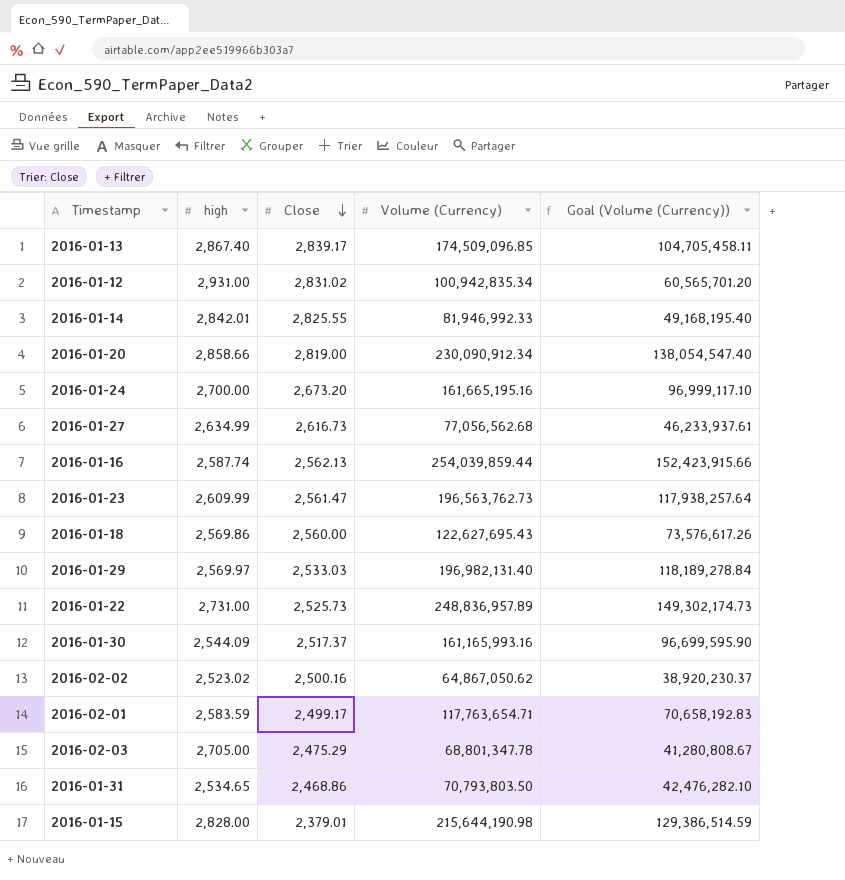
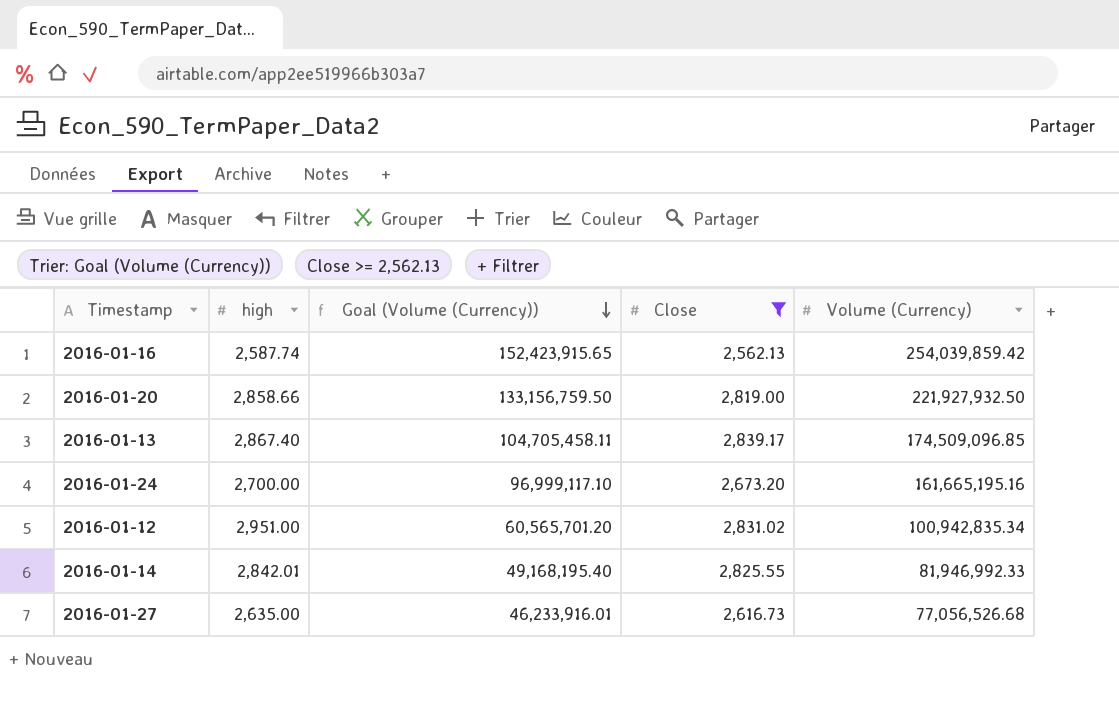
filter: none -> Close >= 2,562.13
row order: Close descending -> Goal (Volume (Currency)) descending
column Goal (Volume (Currency)) | position: 5 -> 3
2016-01-16 | Goal (Volume (Currency)): 152,423,915.66 -> 152,423,915.65
2016-01-16 | Volume (Currency): 254,039,859.44 -> 254,039,859.42
2016-01-20 | Goal (Volume (Currency)): 138,054,547.40 -> 133,156,759.50
2016-01-20 | Volume (Currency): 230,090,912.34 -> 221,927,932.50
2016-01-12 | high: 2,931.00 -> 2,951.00
2016-01-27 | high: 2,634.99 -> 2,635.00
2016-01-27 | Goal (Volume (Currency)): 46,233,937.61 -> 46,233,916.01
2016-01-27 | Volume (Currency): 77,056,562.68 -> 77,056,526.68

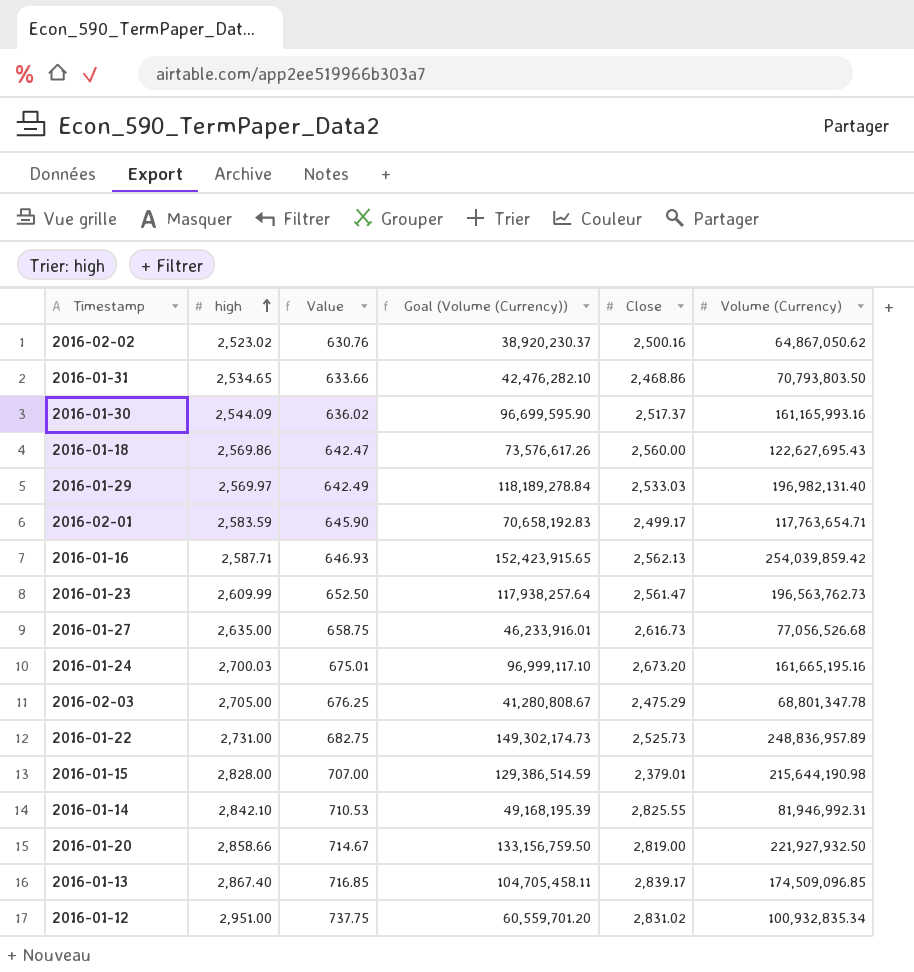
filter: Close >= 2,562.13 -> none
row order: Goal (Volume (Currency)) descending -> high ascending
column Value | formula: none -> [high] * 0.25
2016-01-16 | high: 2,587.74 -> 2,587.71
2016-01-24 | high: 2,700.00 -> 2,700.03
2016-01-14 | high: 2,842.01 -> 2,842.10
2016-01-14 | Goal (Volume (Currency)): 49,168,195.40 -> 49,168,195.39
2016-01-14 | Volume (Currency): 81,946,992.33 -> 81,946,992.31
2016-01-12 | Goal (Volume (Currency)): 60,565,701.20 -> 60,559,701.20
2016-01-12 | Volume (Currency): 100,942,835.34 -> 100,932,835.34

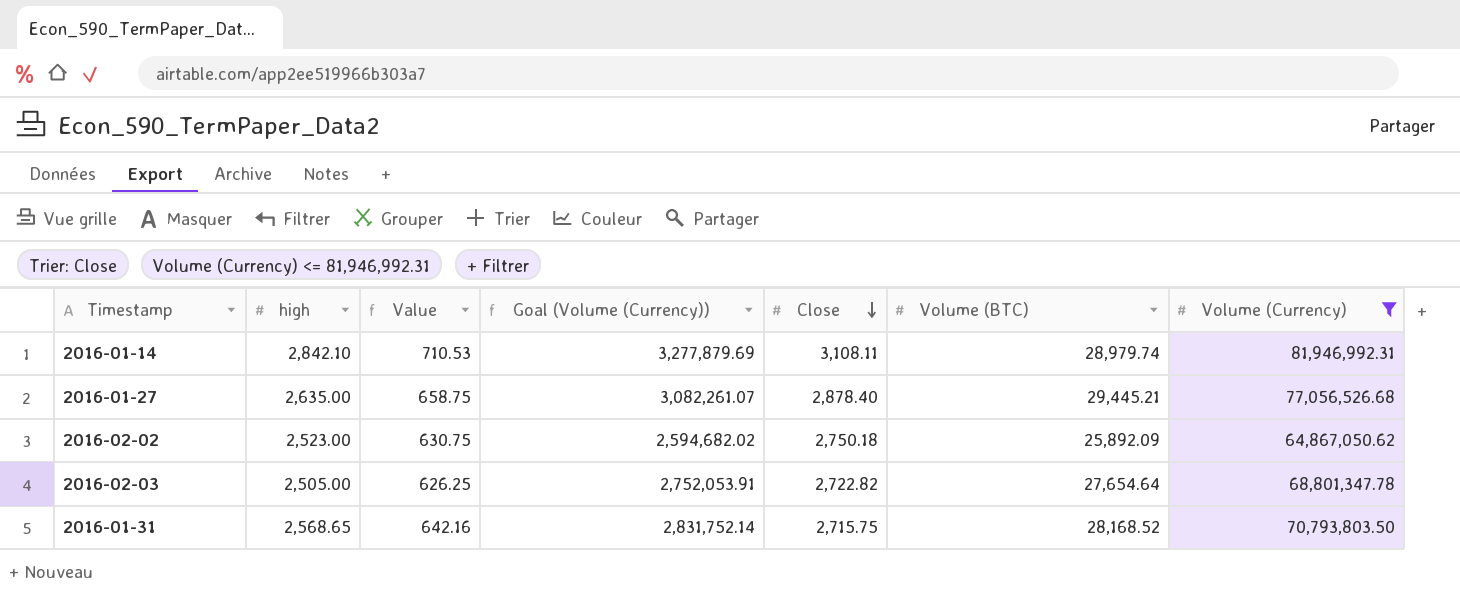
filter: none -> Volume (Currency) <= 81,946,992.31
row order: high ascending -> Close descending
column Goal (Volume (Currency)) | formula: [Volume (Currency)] * 0.6 -> [Volume (Currency)] * 0.04
column Volume (BTC) | position: none -> 6
2016-01-14 | Close: 2,825.55 -> 3,108.11
2016-01-27 | Close: 2,616.73 -> 2,878.40
2016-02-02 | high: 2,523.02 -> 2,523.00
2016-02-02 | Value: 630.76 -> 630.75
2016-02-02 | Close: 2,500.16 -> 2,750.18
2016-02-03 | high: 2,705.00 -> 2,505.00
2016-02-03 | Value: 676.25 -> 626.25
2016-02-03 | Close: 2,475.29 -> 2,722.82
2016-01-31 | high: 2,534.65 -> 2,568.65
2016-01-31 | Value: 633.66 -> 642.16
2016-01-31 | Close: 2,468.86 -> 2,715.75

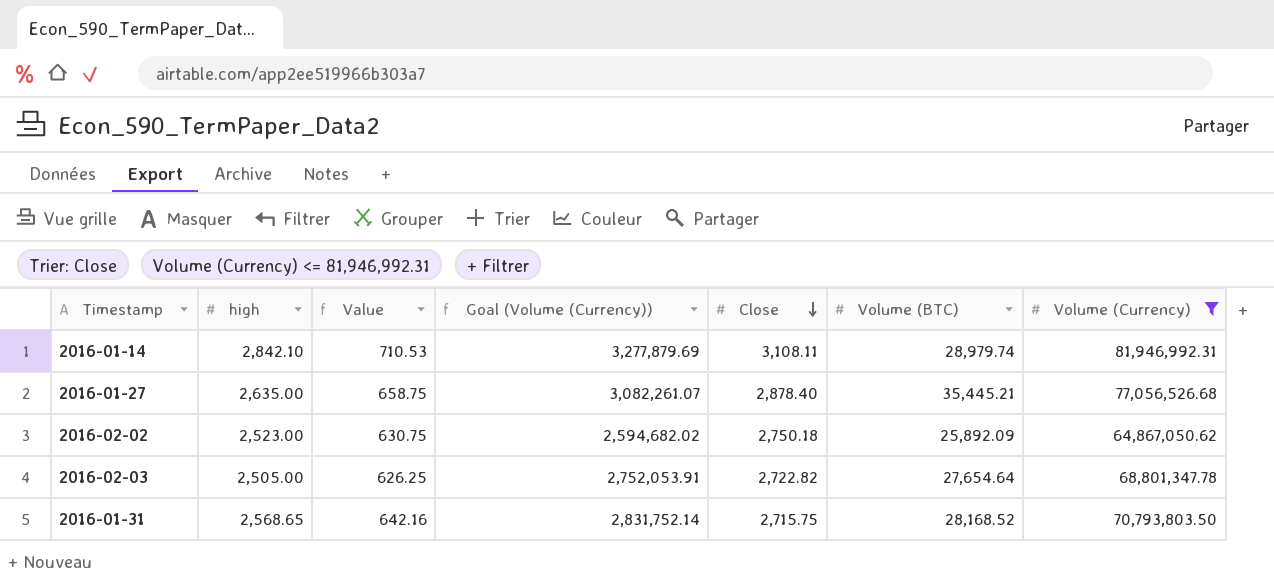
2016-01-27 | Volume (BTC): 29,445.21 -> 35,445.21

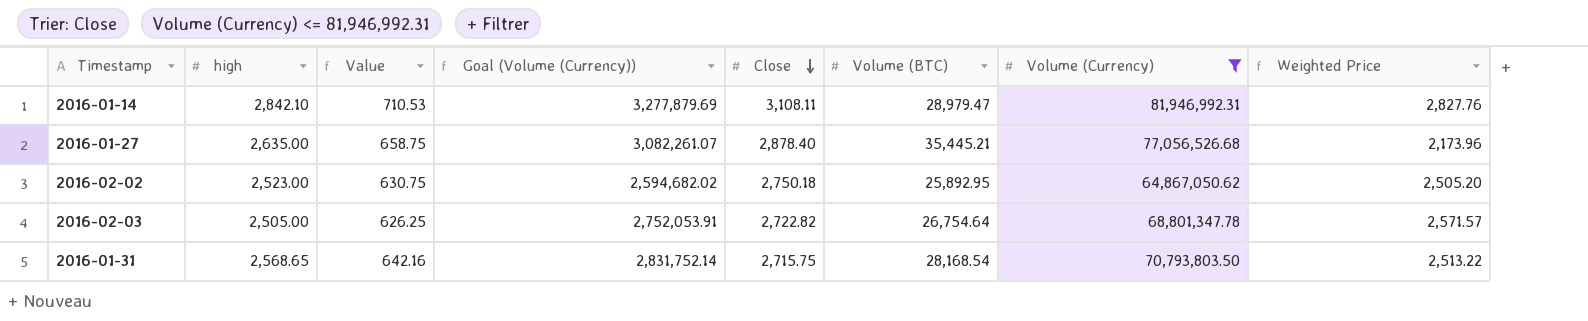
column Weighted Price | formula: none -> [Volume (Currency)] / [Volume (BTC)]
2016-01-14 | Volume (BTC): 28,979.74 -> 28,979.47
2016-02-02 | Volume (BTC): 25,892.09 -> 25,892.95
2016-02-03 | Volume (BTC): 27,654.64 -> 26,754.64
2016-01-31 | Volume (BTC): 28,168.52 -> 28,168.54

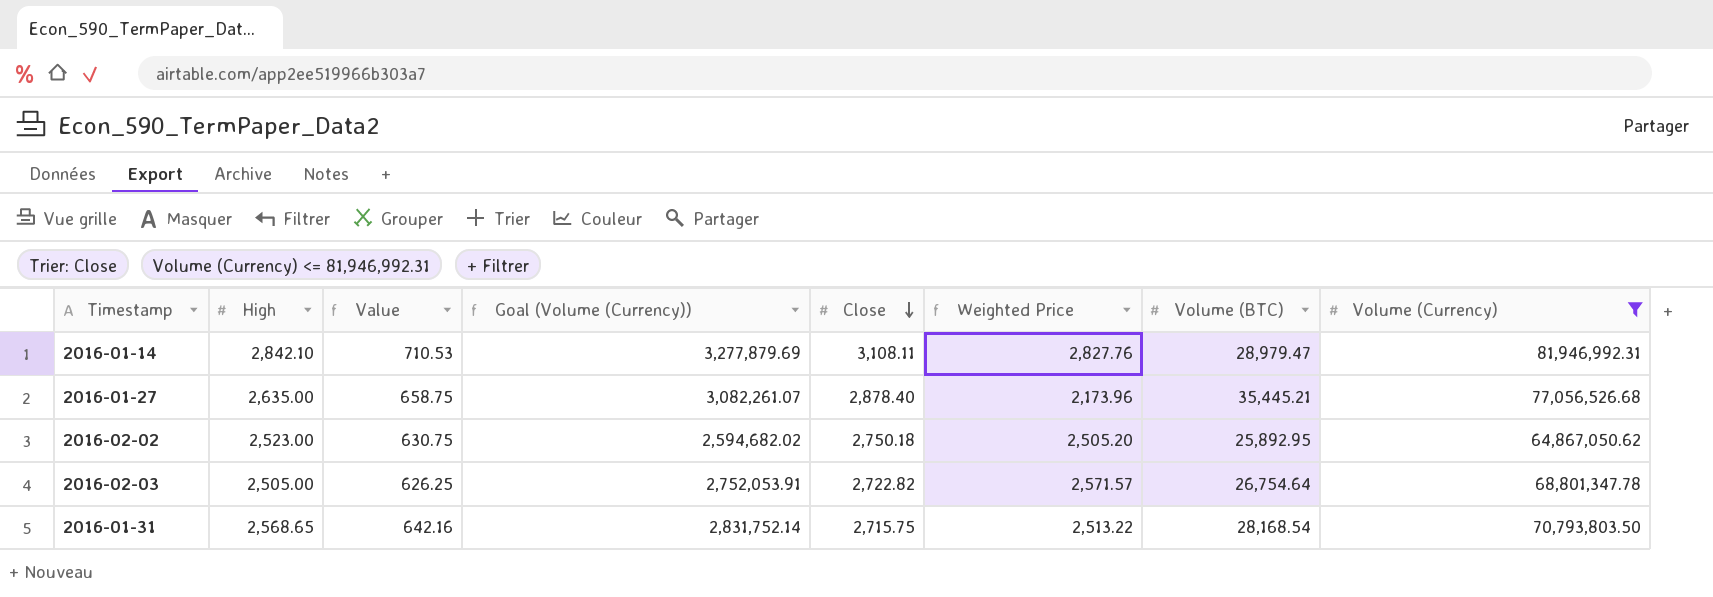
column name: high -> High
column Weighted Price | position: 8 -> 6

